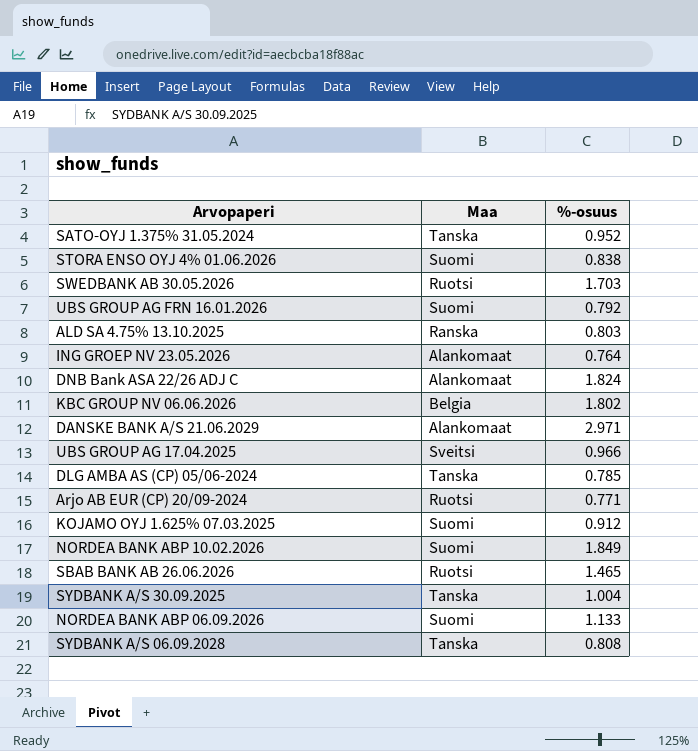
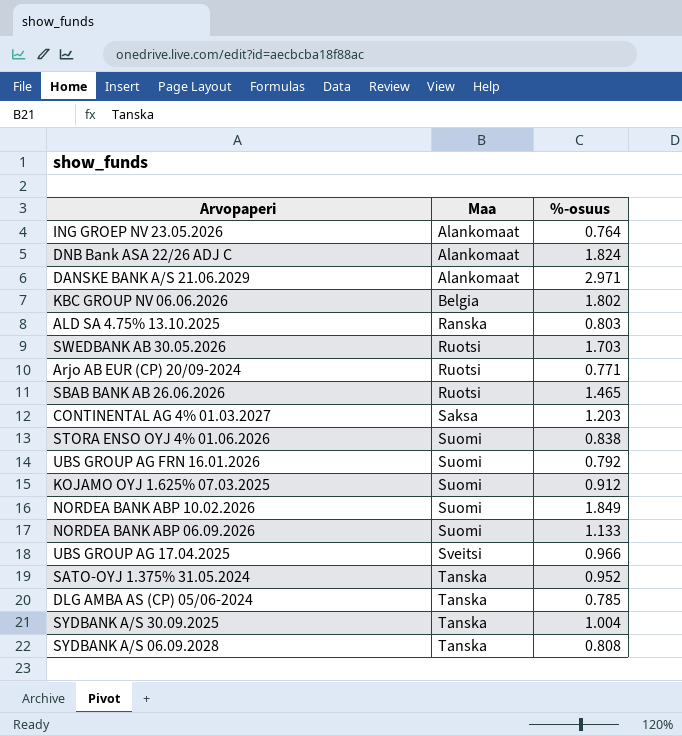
row order: none -> Maa ascending
row CONTINENTAL AG 4% 01.03.2027: none -> Saksa | 1.203

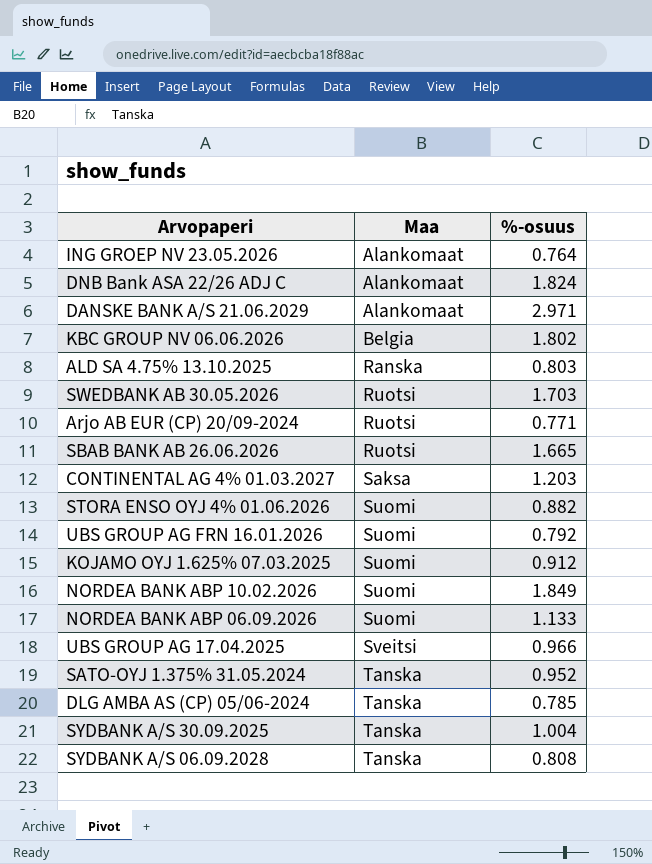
SBAB BANK AB 26.06.2026 | %-osuus: 1.465 -> 1.665
STORA ENSO OYJ 4% 01.06.2026 | %-osuus: 0.838 -> 0.882

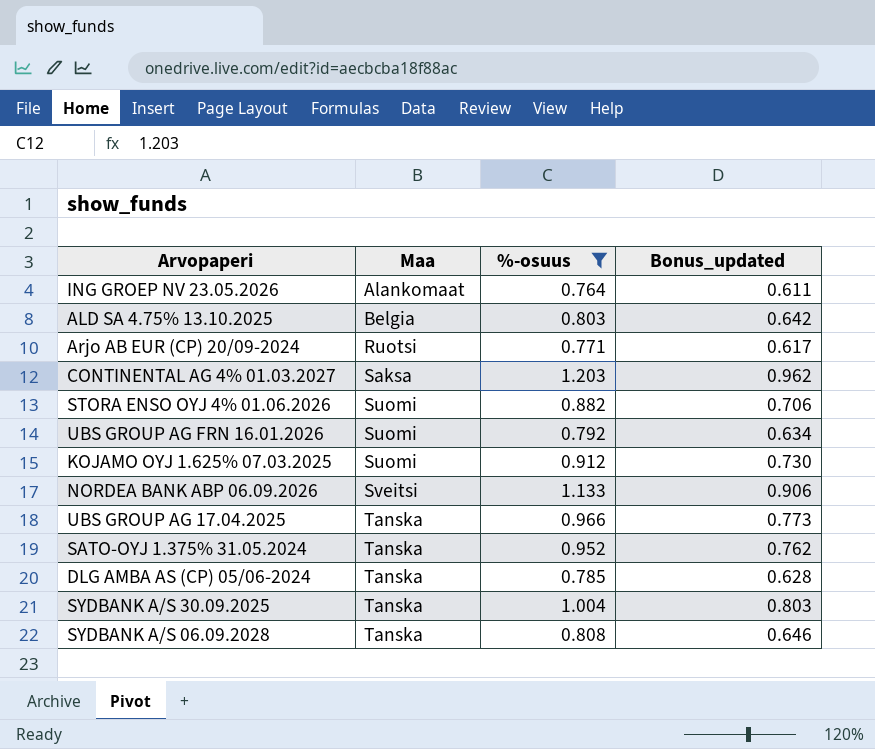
filter: none -> %-osuus <= 1.203
column Bonus_updated | formula: none -> [%-osuus] * 0.8
ALD SA 4.75% 13.10.2025 | Maa: Ranska -> Belgia
NORDEA BANK ABP 06.09.2026 | Maa: Suomi -> Sveitsi
UBS GROUP AG 17.04.2025 | Maa: Sveitsi -> Tanska

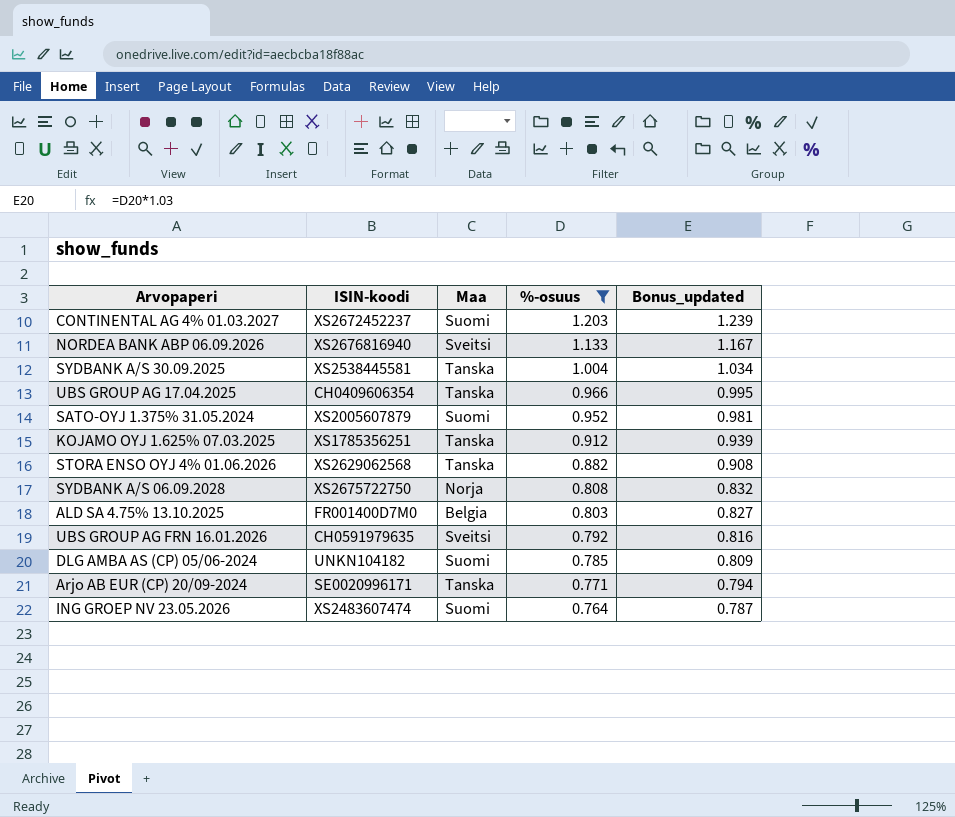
row order: Maa ascending -> %-osuus descending
column ISIN-koodi | position: none -> 2
column Bonus_updated | formula: [%-osuus] * 0.8 -> [%-osuus] * 1.03
CONTINENTAL AG 4% 01.03.2027 | Maa: Saksa -> Suomi
SATO-OYJ 1.375% 31.05.2024 | Maa: Tanska -> Suomi
KOJAMO OYJ 1.625% 07.03.2025 | Maa: Suomi -> Tanska
STORA ENSO OYJ 4% 01.06.2026 | Maa: Suomi -> Tanska
SYDBANK A/S 06.09.2028 | Maa: Tanska -> Norja
UBS GROUP AG FRN 16.01.2026 | Maa: Suomi -> Sveitsi
DLG AMBA AS (CP) 05/06-2024 | Maa: Tanska -> Suomi
Arjo AB EUR (CP) 20/09-2024 | Maa: Ruotsi -> Tanska
ING GROEP NV 23.05.2026 | Maa: Alankomaat -> Suomi

